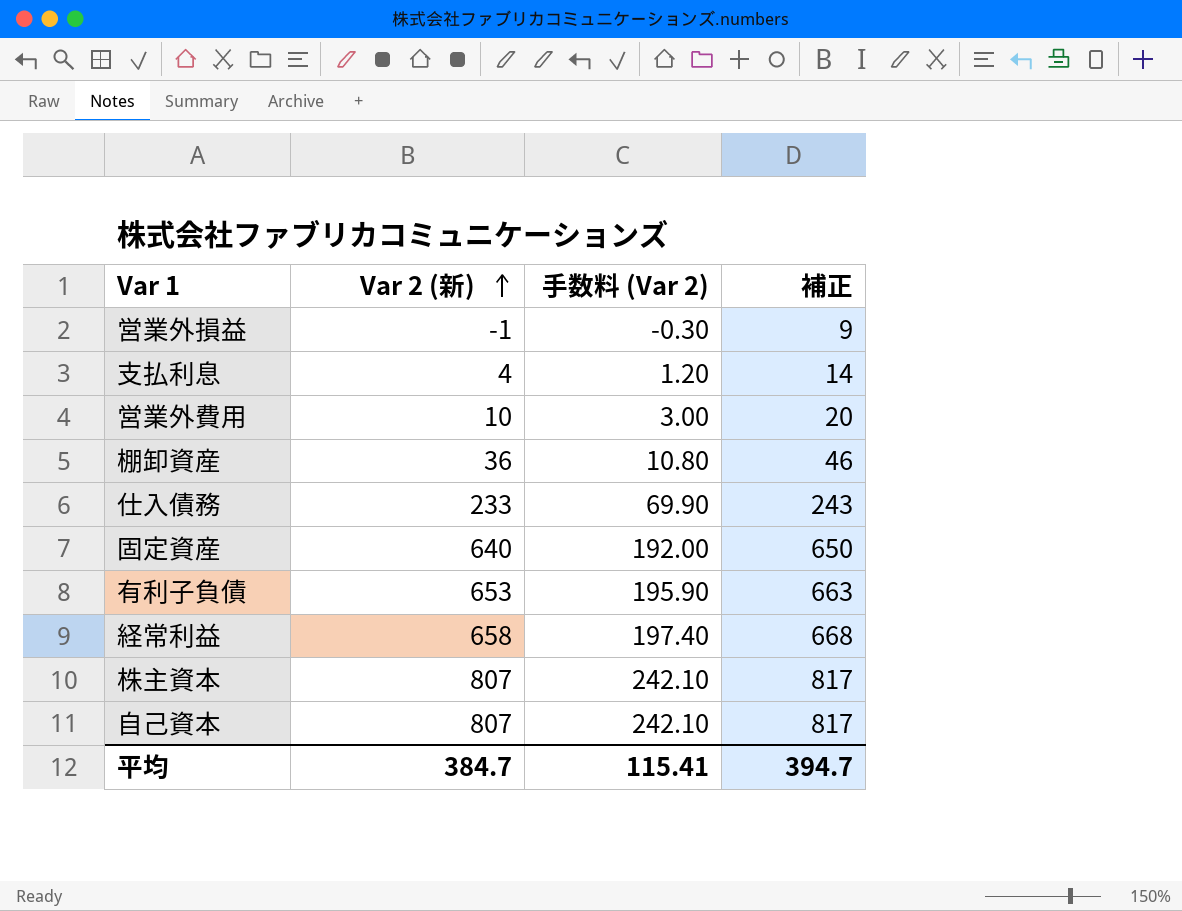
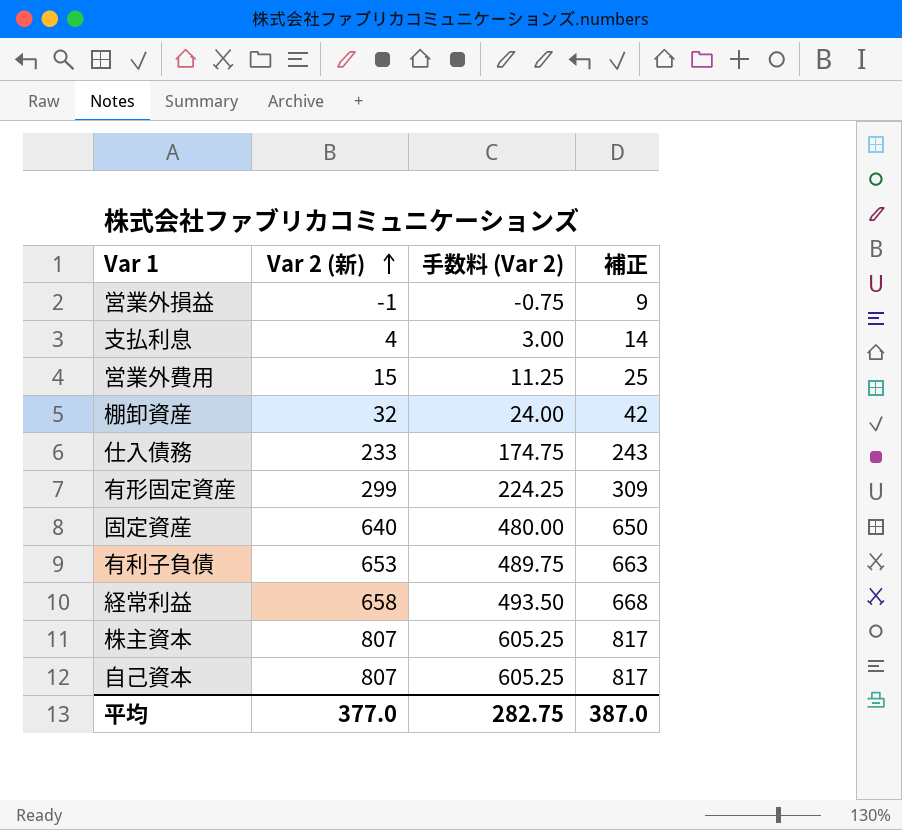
column 手数料 (Var 2) | formula: [Var 2 (新)] * 0.3 -> [Var 2 (新)] * 0.75
営業外費用 | Var 2 (新): 10 -> 15
営業外費用 | 補正: 20 -> 25
棚卸資産 | Var 2 (新): 36 -> 32
棚卸資産 | 補正: 46 -> 42
row 有形固定資産: none -> 299 | 224.25 | 309
平均 | Var 2 (新): 384.7 -> 377.0
平均 | 手数料 (Var 2): 115.41 -> 282.75
平均 | 補正: 394.7 -> 387.0

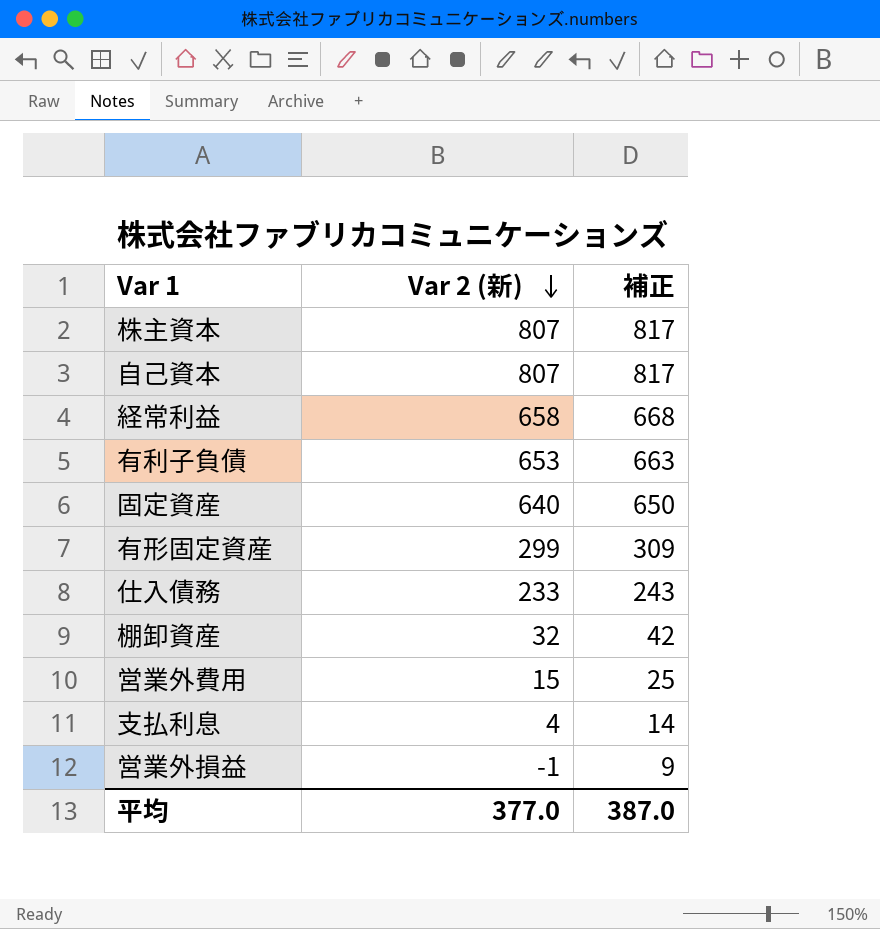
row order: Var 2 (新) ascending -> Var 2 (新) descending
column 手数料 (Var 2) | formula: [Var 2 (新)] * 0.75 -> none

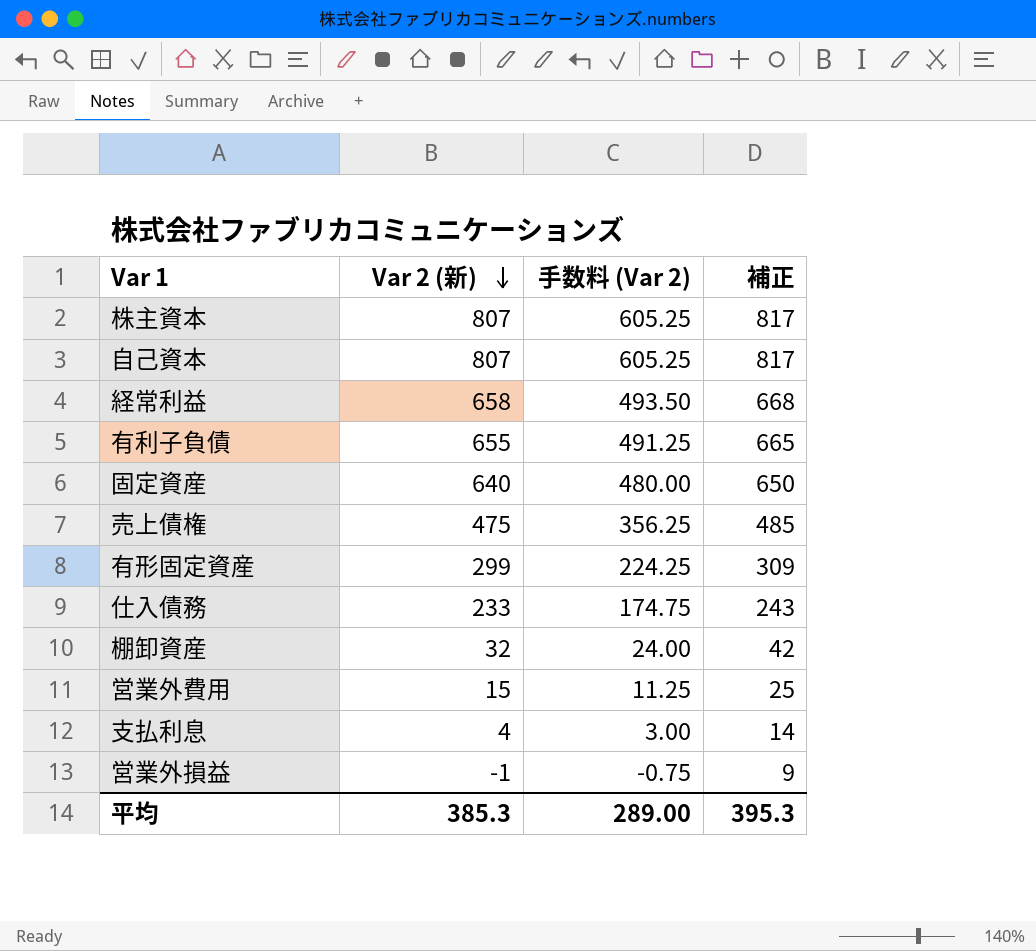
column 手数料 (Var 2) | formula: none -> [Var 2 (新)] * 0.75
有利子負債 | Var 2 (新): 653 -> 655
有利子負債 | 補正: 663 -> 665
row 売上債権: none -> 475 | 356.25 | 485
平均 | Var 2 (新): 377.0 -> 385.3
平均 | 補正: 387.0 -> 395.3

